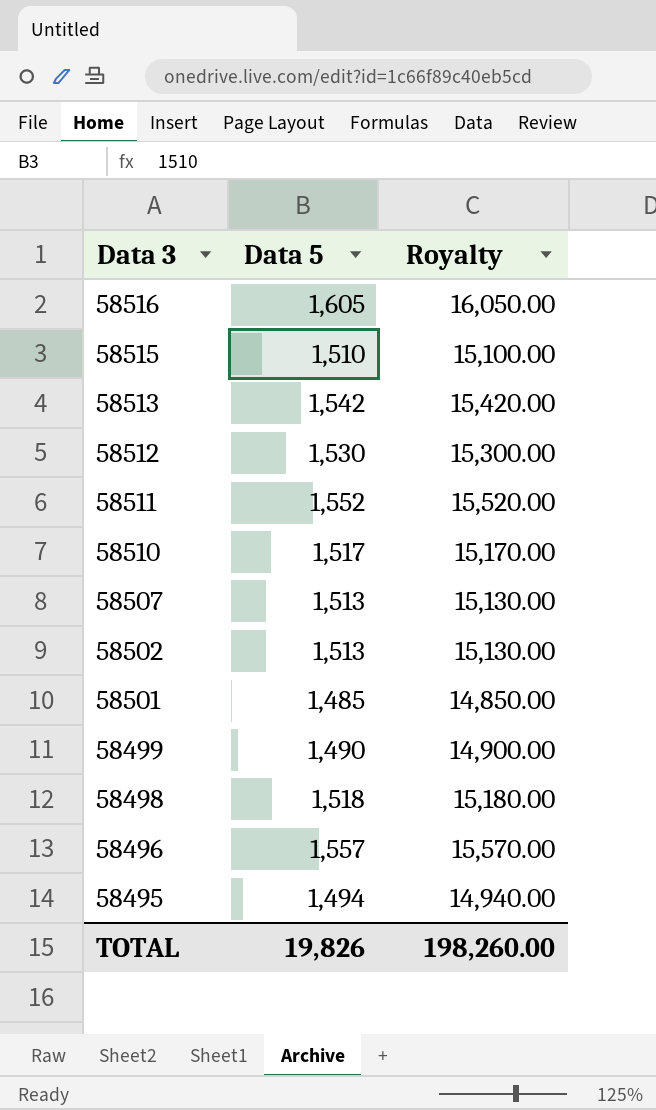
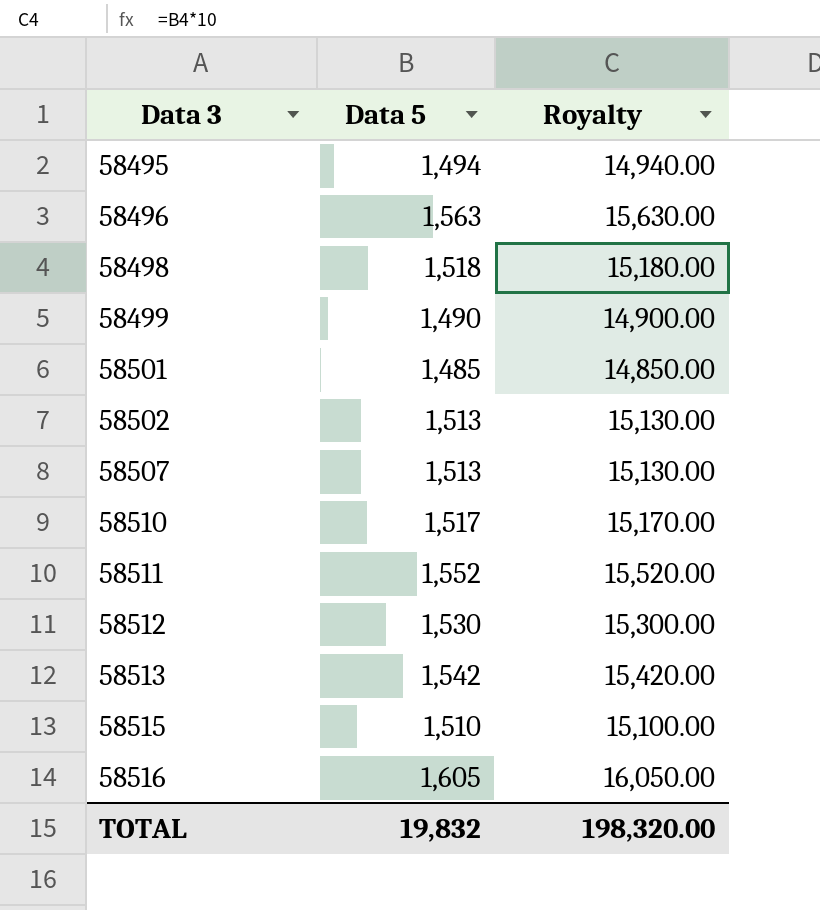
row order: Data 3 descending -> Data 3 ascending
58496 | Data 5: 1,557 -> 1,563
58496 | Royalty: 15,570.00 -> 15,630.00
TOTAL | Data 5: 19,826 -> 19,832
TOTAL | Royalty: 198,260.00 -> 198,320.00

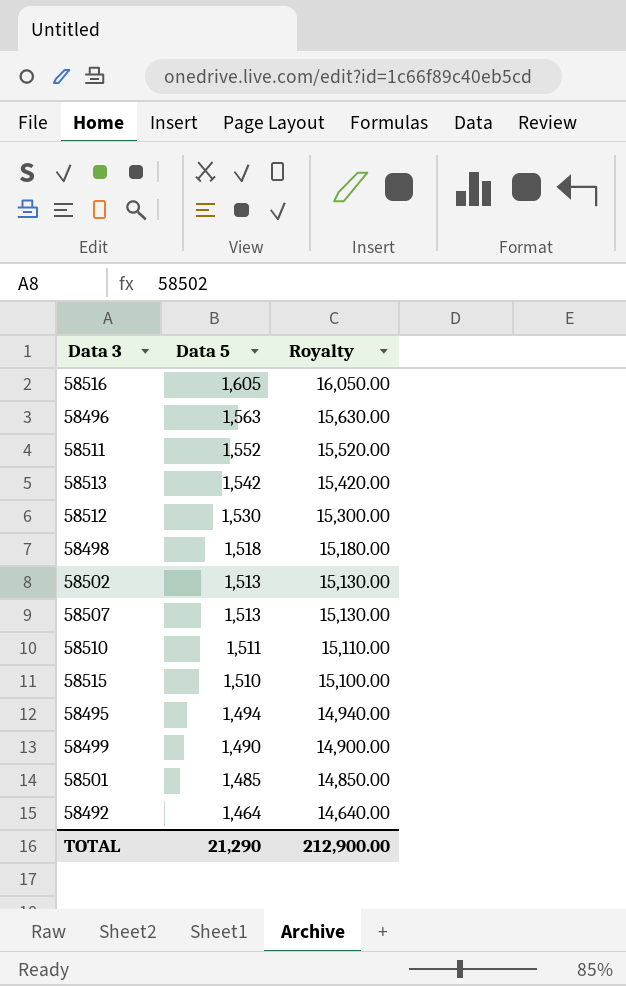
row order: Data 3 ascending -> Data 5 descending
58510 | Data 5: 1,517 -> 1,511
58510 | Royalty: 15,170.00 -> 15,110.00
row 58492: none -> 1,464 | 14,640.00
TOTAL | Data 5: 19,832 -> 21,290
TOTAL | Royalty: 198,320.00 -> 212,900.00

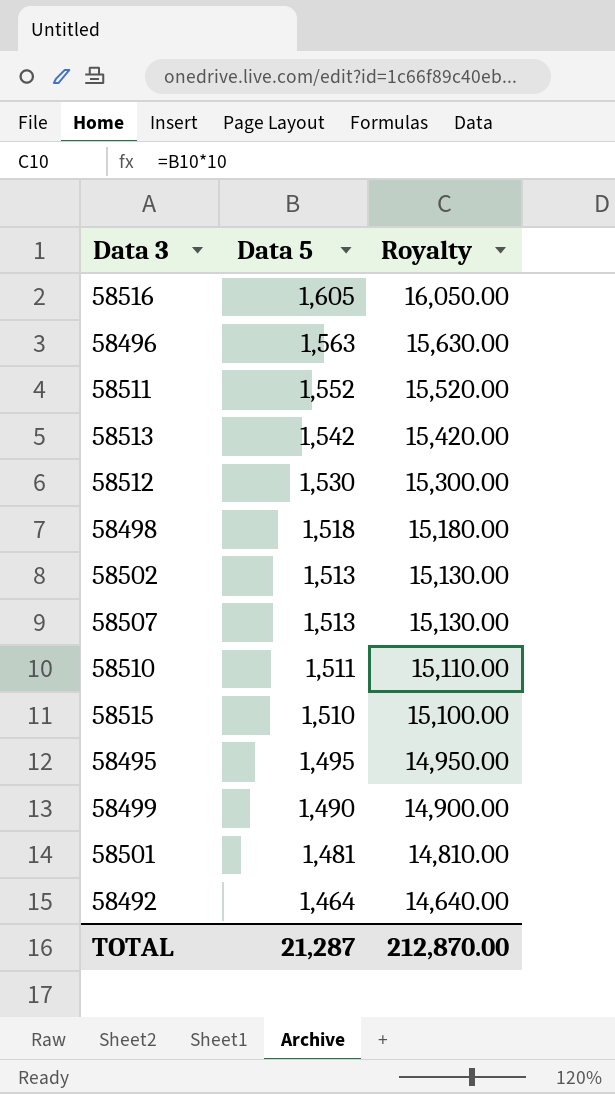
58495 | Data 5: 1,494 -> 1,495
58495 | Royalty: 14,940.00 -> 14,950.00
58501 | Data 5: 1,485 -> 1,481
58501 | Royalty: 14,850.00 -> 14,810.00
TOTAL | Data 5: 21,290 -> 21,287
TOTAL | Royalty: 212,900.00 -> 212,870.00

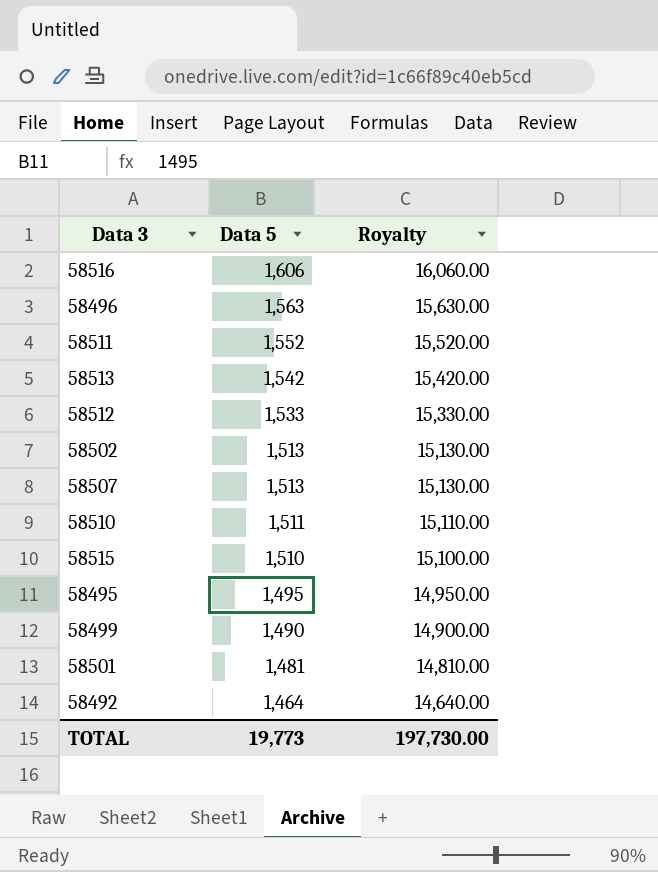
row 58498: 1,518 | 15,180.00 -> none
58516 | Data 5: 1,605 -> 1,606
58516 | Royalty: 16,050.00 -> 16,060.00
58512 | Data 5: 1,530 -> 1,533
58512 | Royalty: 15,300.00 -> 15,330.00
TOTAL | Data 5: 21,287 -> 19,773
TOTAL | Royalty: 212,870.00 -> 197,730.00

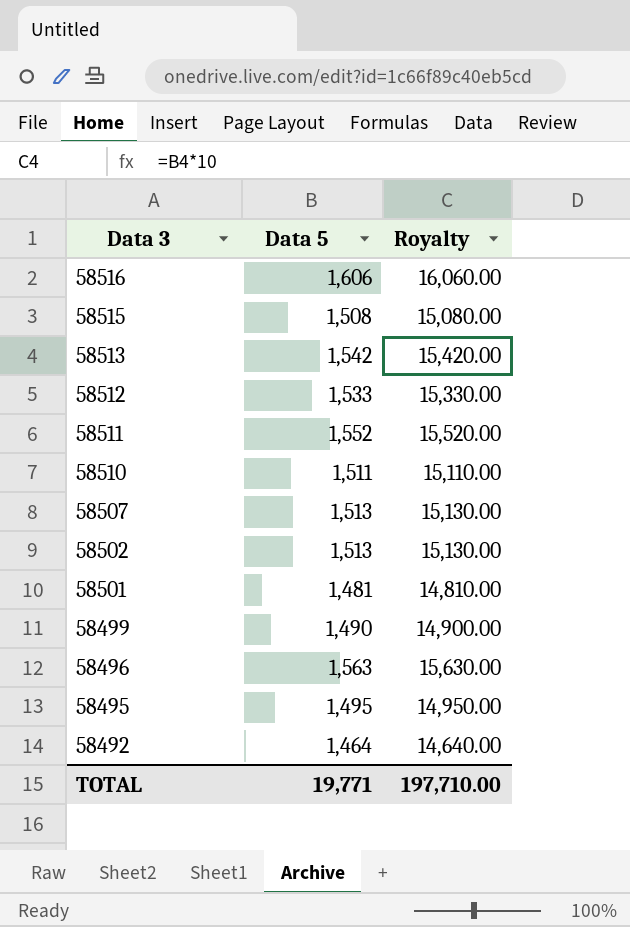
row order: Data 5 descending -> Data 3 descending
58515 | Data 5: 1,510 -> 1,508
58515 | Royalty: 15,100.00 -> 15,080.00
TOTAL | Data 5: 19,773 -> 19,771
TOTAL | Royalty: 197,730.00 -> 197,710.00

